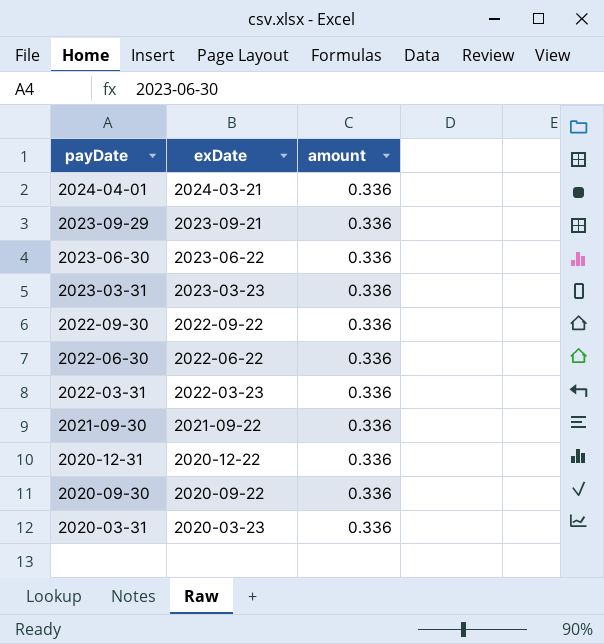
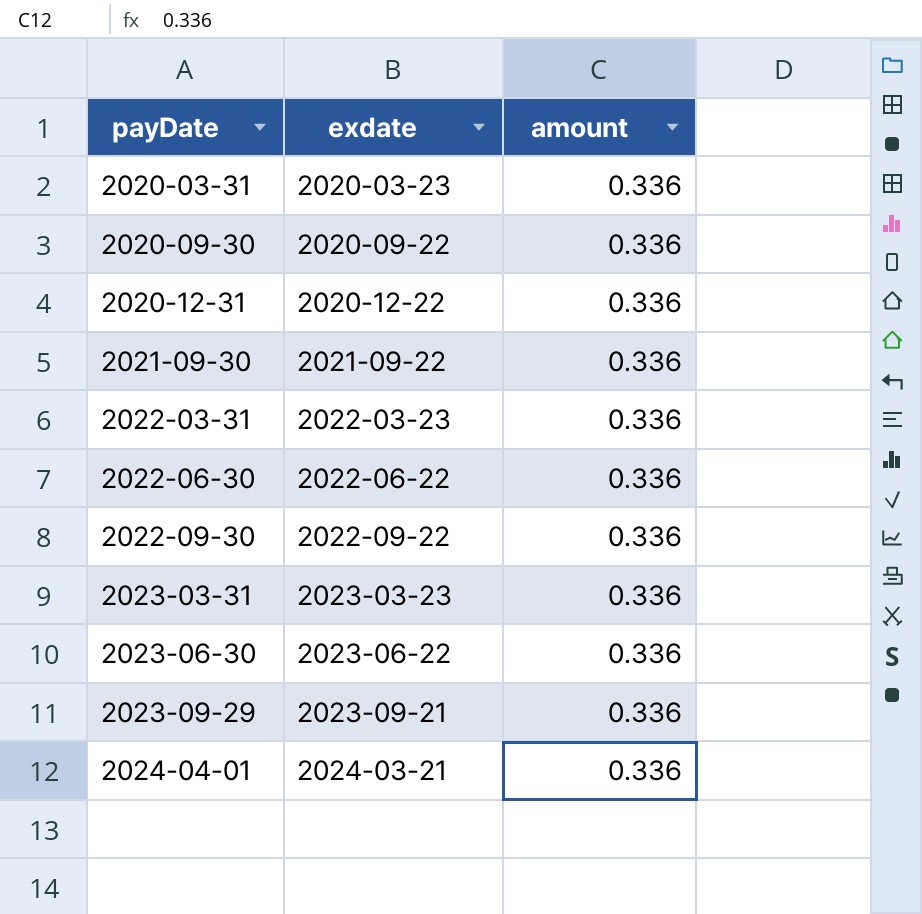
row order: payDate descending -> payDate ascending
column name: exDate -> exdate

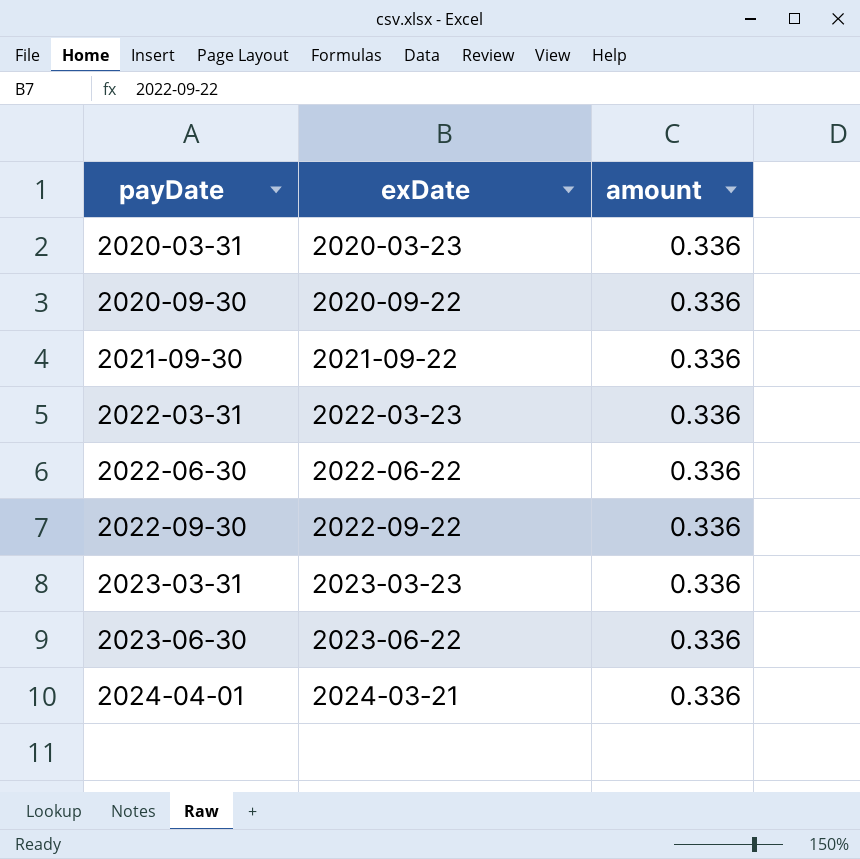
column name: exdate -> exDate
row 2020-12-31: 2020-12-22 | 0.336 -> none
row 2023-09-29: 2023-09-21 | 0.336 -> none

